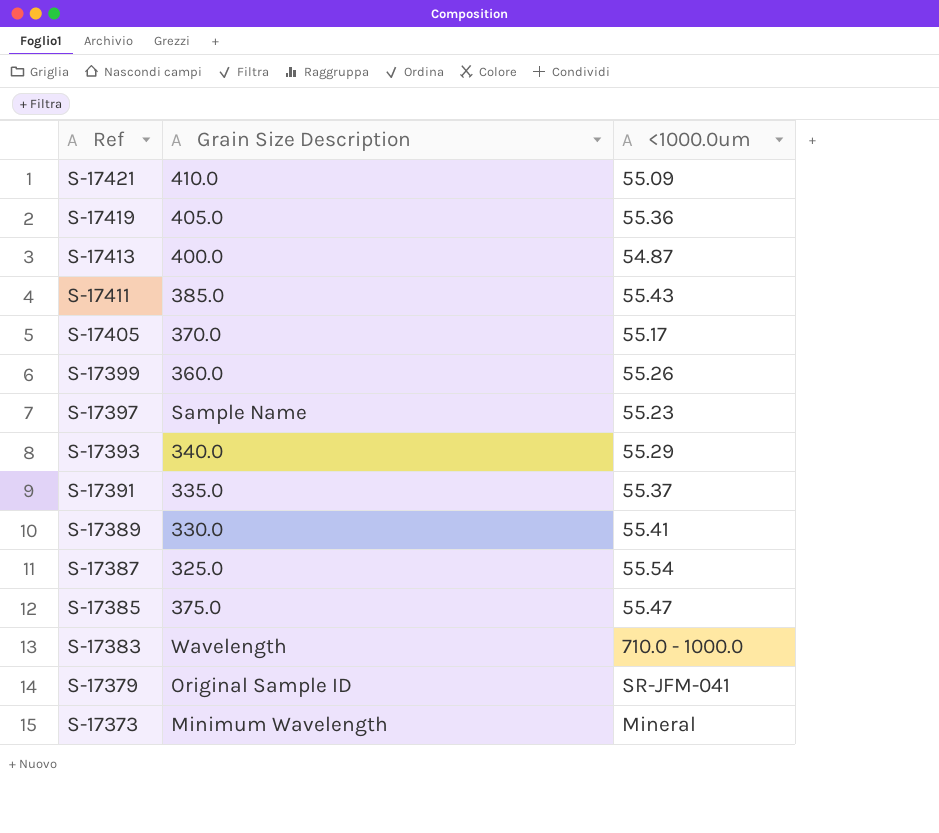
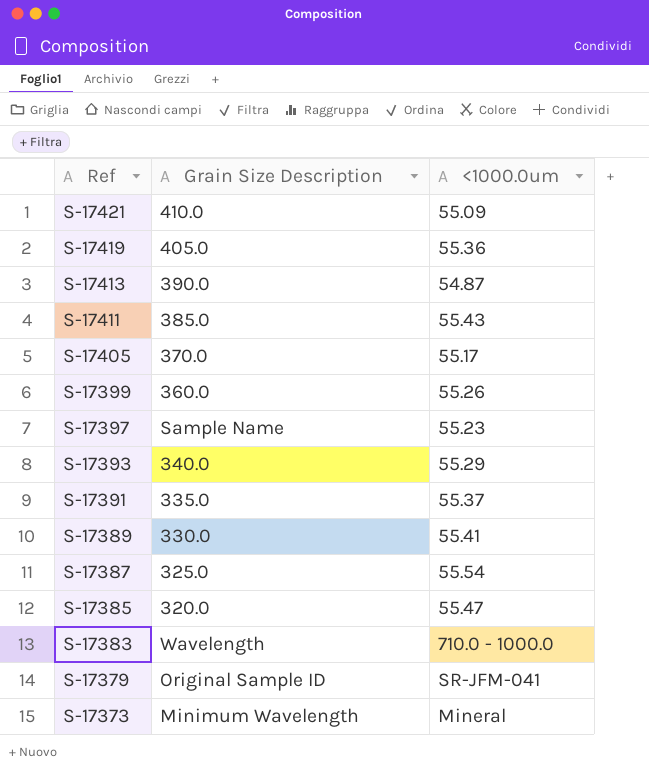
S-17413 | Grain Size Description: 400.0 -> 390.0
S-17385 | Grain Size Description: 375.0 -> 320.0

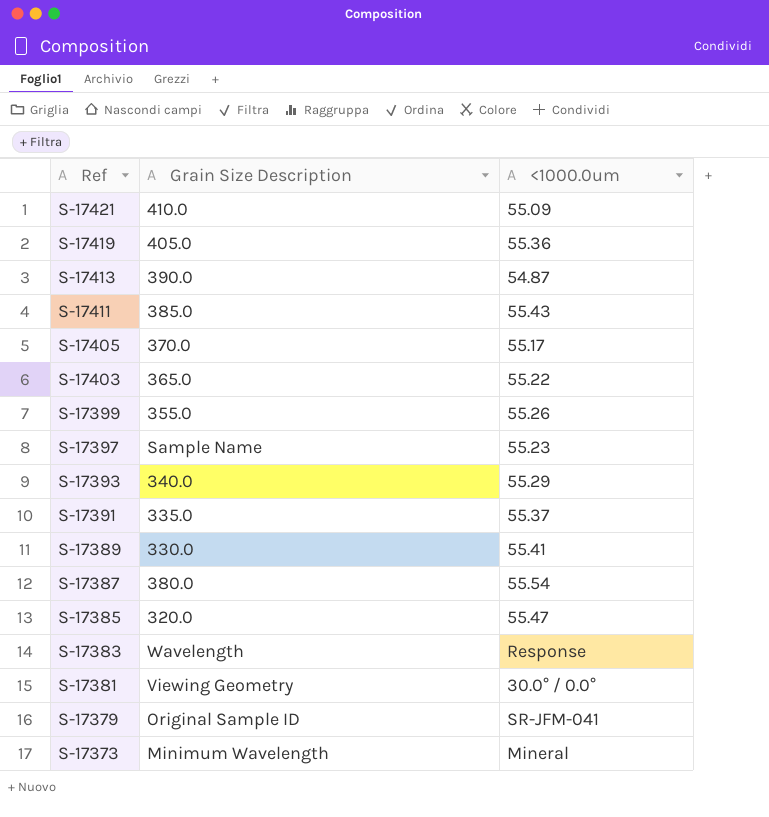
row S-17403: none -> 365.0 | 55.22
S-17399 | Grain Size Description: 360.0 -> 355.0
S-17387 | Grain Size Description: 325.0 -> 380.0
S-17383 | <1000.0um: 710.0 - 1000.0 -> Response
row S-17381: none -> Viewing Geometry | 30.0° / 0.0°

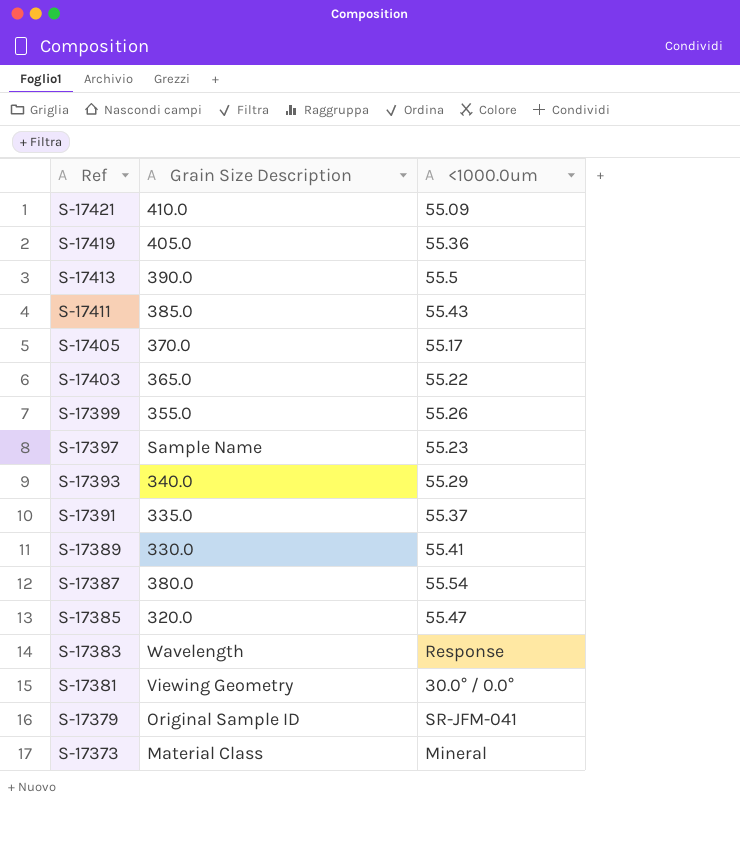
S-17413 | <1000.0um: 54.87 -> 55.5
S-17373 | Grain Size Description: Minimum Wavelength -> Material Class

